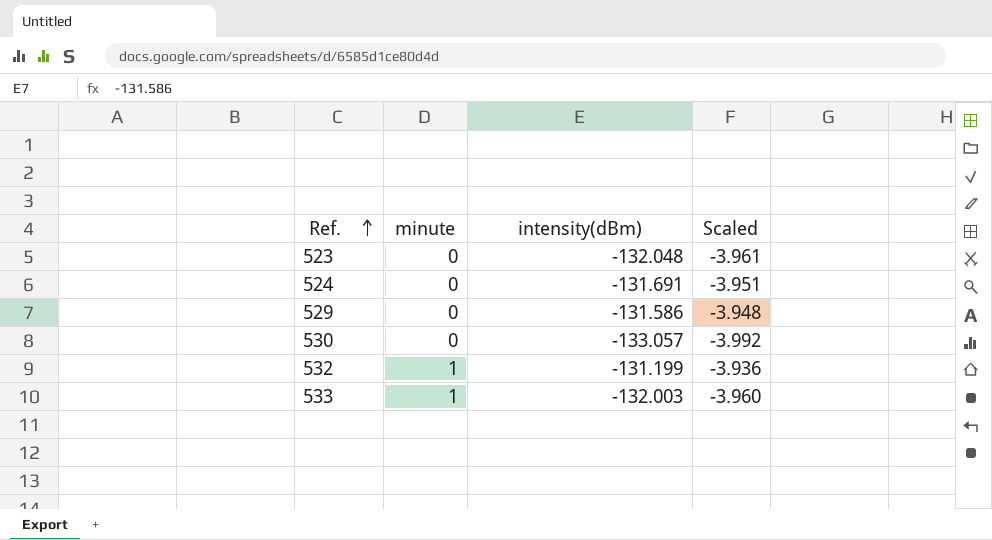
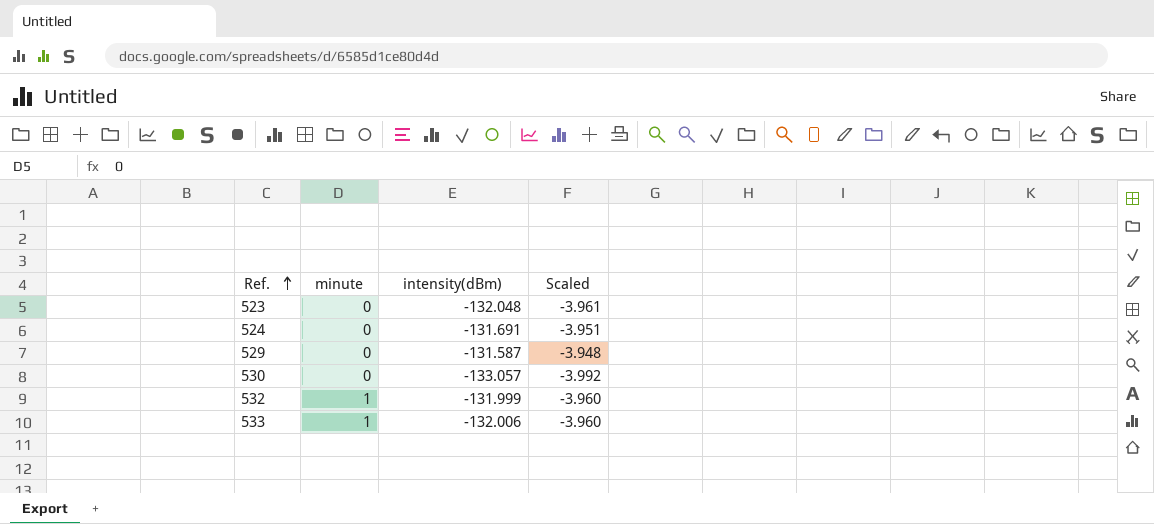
529 | intensity(dBm): -131.586 -> -131.587
532 | intensity(dBm): -131.199 -> -131.999
532 | Scaled: -3.936 -> -3.960
533 | intensity(dBm): -132.003 -> -132.006

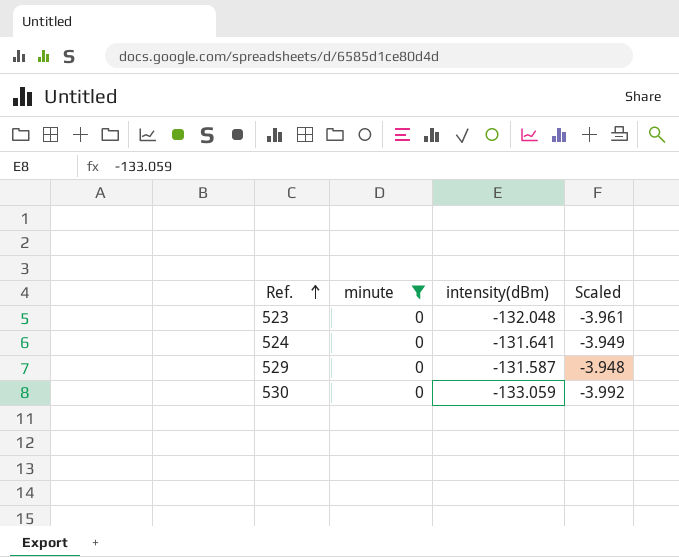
filter: none -> minute = 0
524 | intensity(dBm): -131.691 -> -131.641
524 | Scaled: -3.951 -> -3.949
530 | intensity(dBm): -133.057 -> -133.059

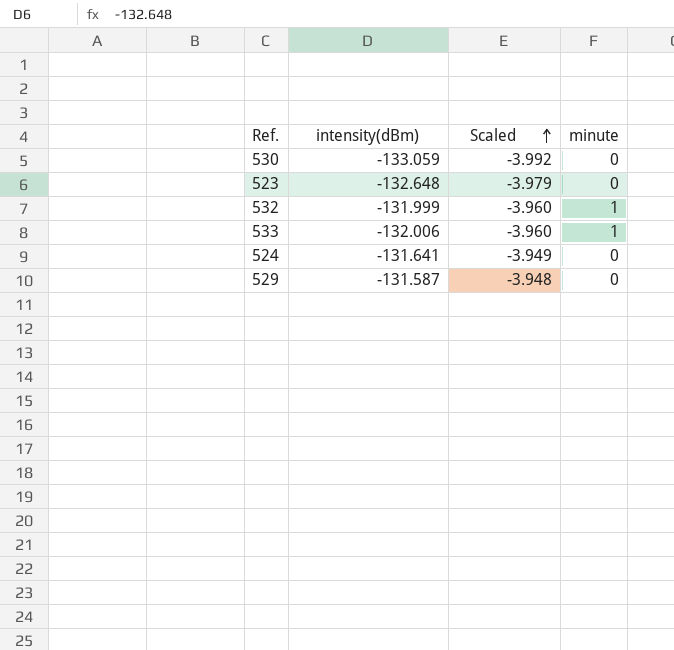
filter: minute = 0 -> none
row order: Ref. ascending -> Scaled ascending
column minute | position: 2 -> 4
523 | intensity(dBm): -132.048 -> -132.648
523 | Scaled: -3.961 -> -3.979

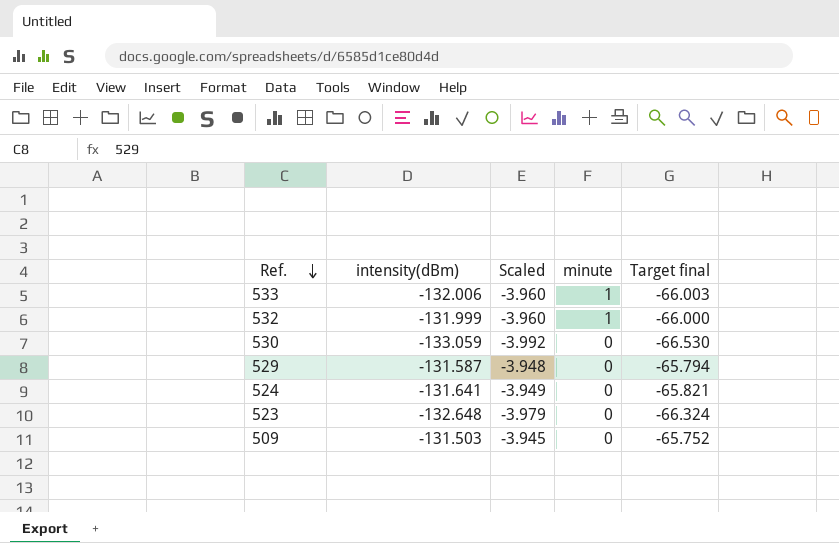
row order: Scaled ascending -> Ref. descending
column Target final | formula: none -> [intensity(dBm)] * 0.5
row 509: none -> -131.503 | -3.945 | 0 | -65.752

